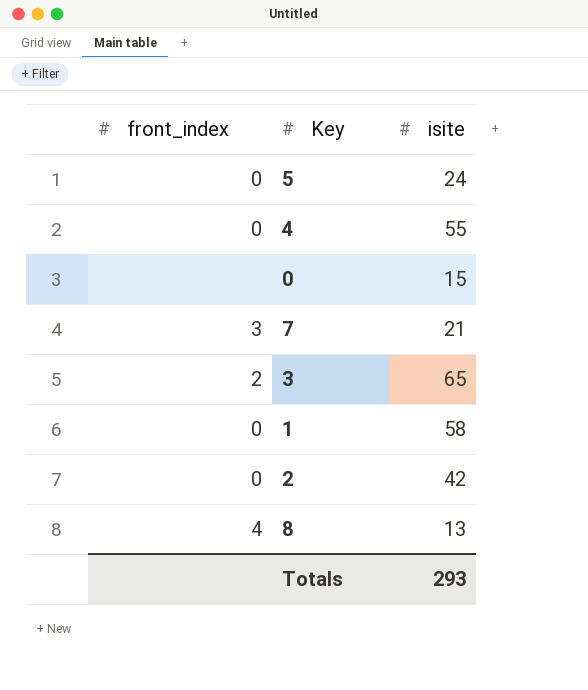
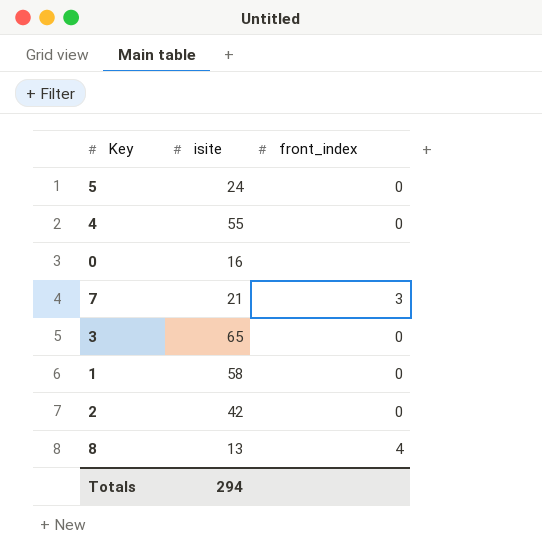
column front_index | position: 1 -> 3
0 | isite: 15 -> 16
3 | front_index: 2 -> 0
Totals | isite: 293 -> 294

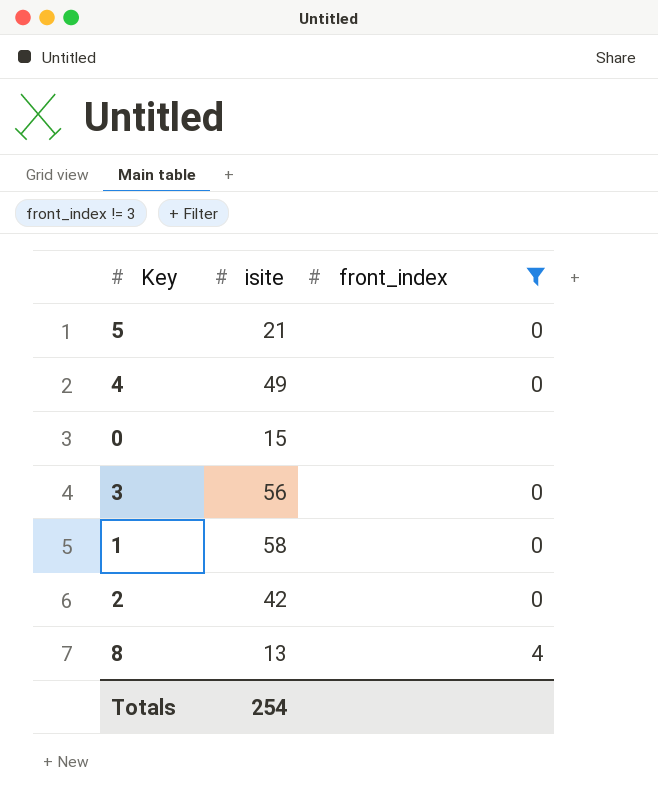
filter: none -> front_index != 3
5 | isite: 24 -> 21
4 | isite: 55 -> 49
0 | isite: 16 -> 15
3 | isite: 65 -> 56
Totals | isite: 294 -> 254

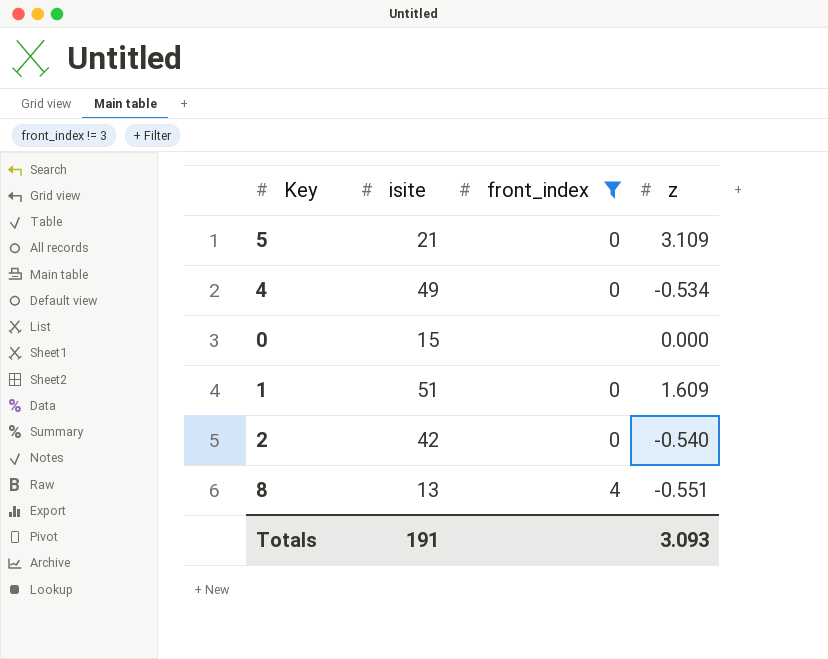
column z | position: none -> 4
row 3: 56 | 0 -> none
1 | isite: 58 -> 51
Totals | isite: 254 -> 191

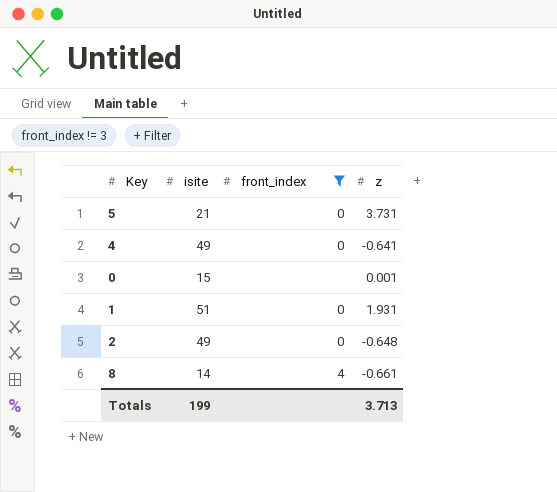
5 | z: 3.109 -> 3.731
4 | z: -0.534 -> -0.641
0 | z: 0.000 -> 0.001
1 | z: 1.609 -> 1.931
2 | isite: 42 -> 49
2 | z: -0.540 -> -0.648
8 | isite: 13 -> 14
8 | z: -0.551 -> -0.661
Totals | isite: 191 -> 199
Totals | z: 3.093 -> 3.713

